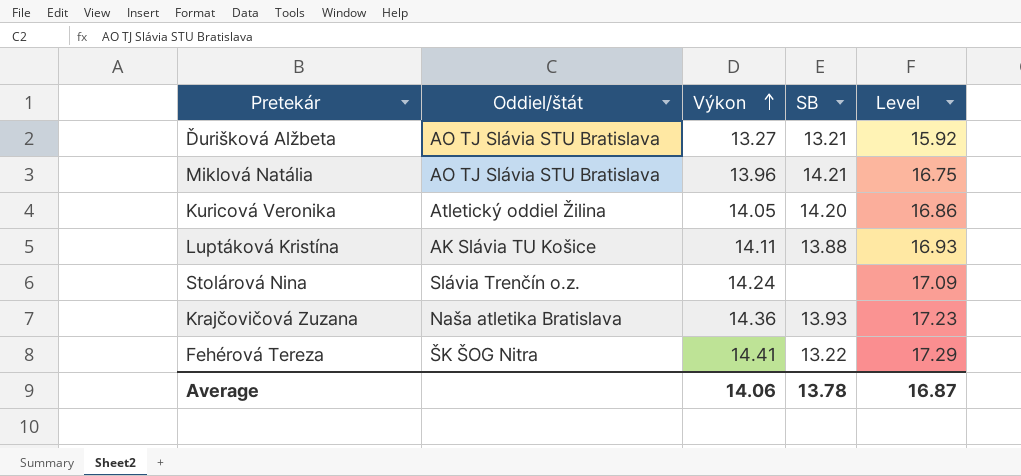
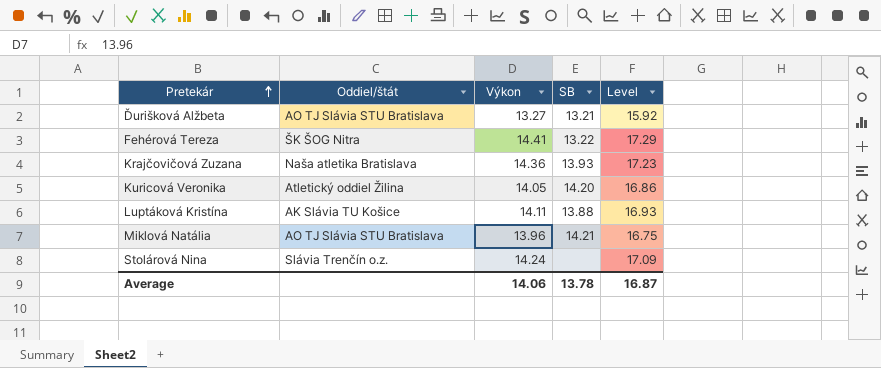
row order: Výkon ascending -> Pretekár ascending

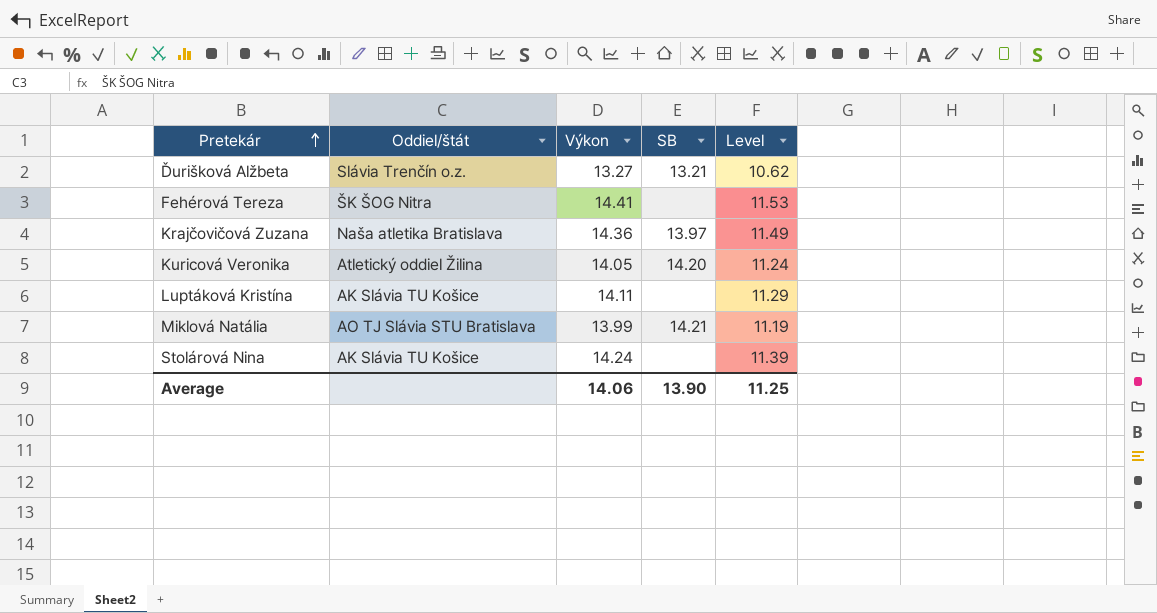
column Level | formula: [Výkon] * 1.2 -> [Výkon] * 0.8
Ďurišková Alžbeta | Oddiel/štát: AO TJ Slávia STU Bratislava -> Slávia Trenčín o.z.
Fehérová Tereza | SB: 13.22 -> none
Krajčovičová Zuzana | SB: 13.93 -> 13.97
Luptáková Kristína | SB: 13.88 -> none
Miklová Natália | Výkon: 13.96 -> 13.99
Stolárová Nina | Oddiel/štát: Slávia Trenčín o.z. -> AK Slávia TU Košice
Average | SB: 13.78 -> 13.90
Average | Level: 16.87 -> 11.25

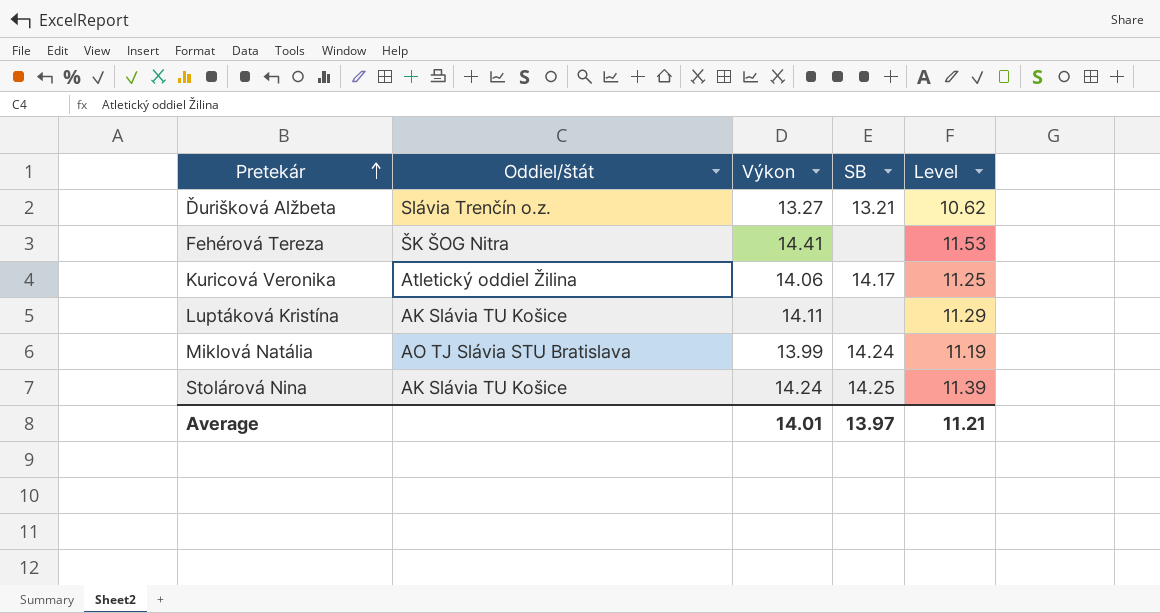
row Krajčovičová Zuzana: Naša atletika Bratislava | 14.36 | 13.97 | 11.49 -> none
Kuricová Veronika | Výkon: 14.05 -> 14.06
Kuricová Veronika | SB: 14.20 -> 14.17
Kuricová Veronika | Level: 11.24 -> 11.25
Miklová Natália | SB: 14.21 -> 14.24
Stolárová Nina | SB: none -> 14.25
Average | Výkon: 14.06 -> 14.01
Average | SB: 13.90 -> 13.97
Average | Level: 11.25 -> 11.21

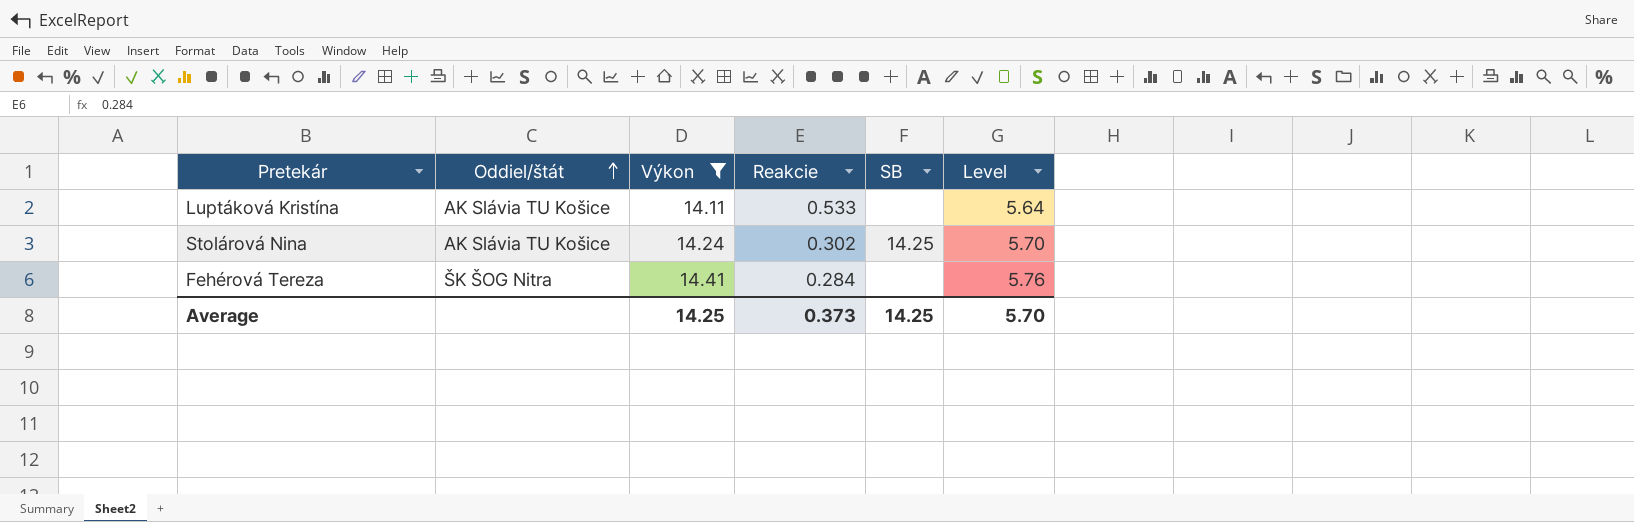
filter: none -> Výkon >= 14.11
row order: Pretekár ascending -> Oddiel/štát ascending
column Reakcie | position: none -> 4
column Level | formula: [Výkon] * 0.8 -> [Výkon] * 0.4
Average | Výkon: 14.01 -> 14.25
Average | SB: 13.97 -> 14.25
Average | Level: 11.21 -> 5.70

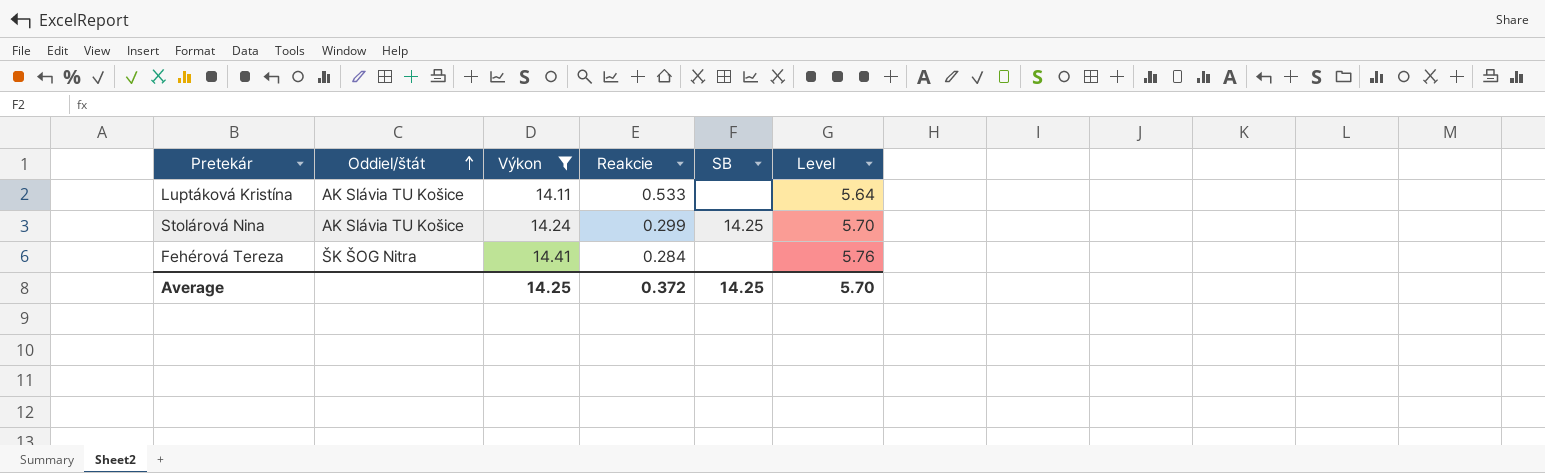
Stolárová Nina | Reakcie: 0.302 -> 0.299
Average | Reakcie: 0.373 -> 0.372

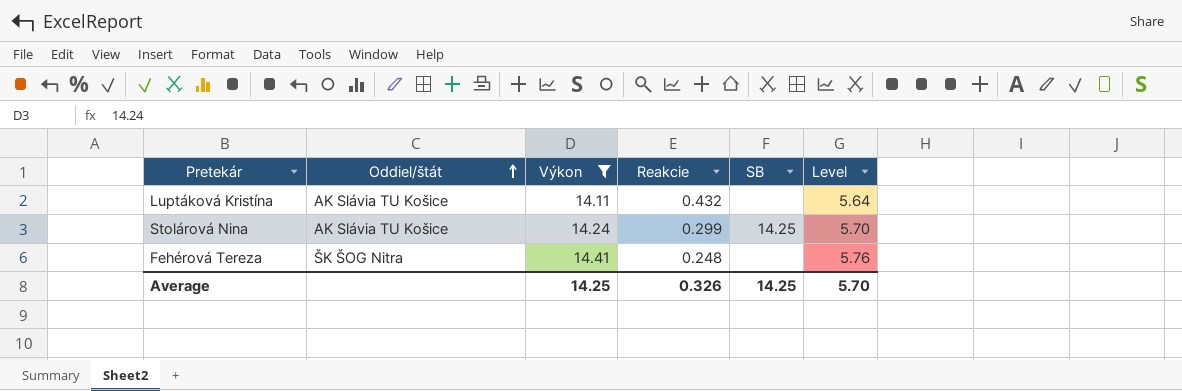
Luptáková Kristína | Reakcie: 0.533 -> 0.432
Fehérová Tereza | Reakcie: 0.284 -> 0.248
Average | Reakcie: 0.372 -> 0.326

